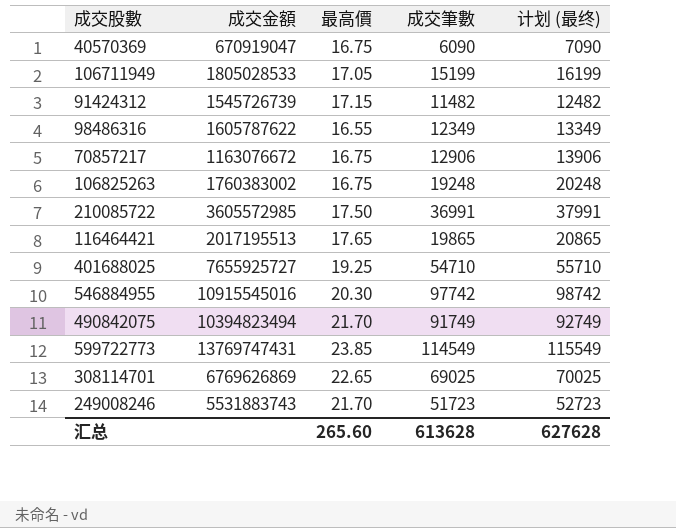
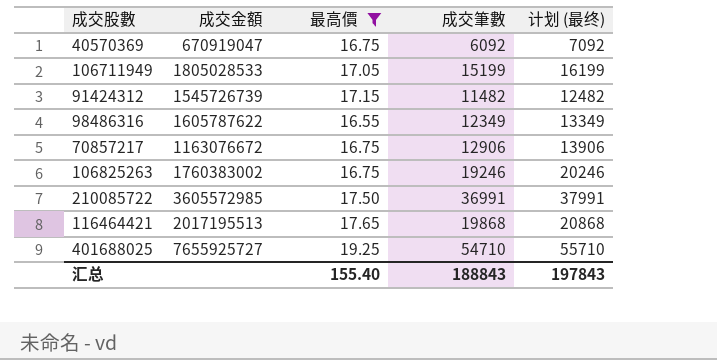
filter: none -> 最高價 <= 19.25
40570369 | 成交筆數: 6090 -> 6092
40570369 | 计划 (最终): 7090 -> 7092
106825263 | 成交筆數: 19248 -> 19246
106825263 | 计划 (最终): 20248 -> 20246
116464421 | 成交筆數: 19865 -> 19868
116464421 | 计划 (最终): 20865 -> 20868
汇总 | 最高價: 265.60 -> 155.40
汇总 | 成交筆數: 613628 -> 188843
汇总 | 计划 (最终): 627628 -> 197843

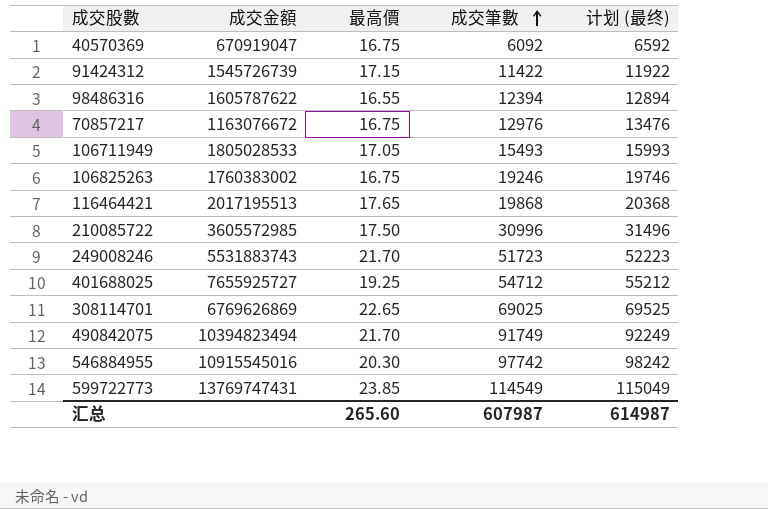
filter: 最高價 <= 19.25 -> none
row order: none -> 成交筆數 ascending
column 计划 (最终) | formula: [成交筆數] + 1000 -> [成交筆數] + 500
91424312 | 成交筆數: 11482 -> 11422
98486316 | 成交筆數: 12349 -> 12394
70857217 | 成交筆數: 12906 -> 12976
106711949 | 成交筆數: 15199 -> 15493
210085722 | 成交筆數: 36991 -> 30996
401688025 | 成交筆數: 54710 -> 54712
汇总 | 最高價: 155.40 -> 265.60
汇总 | 成交筆數: 188843 -> 607987
汇总 | 计划 (最终): 197843 -> 614987

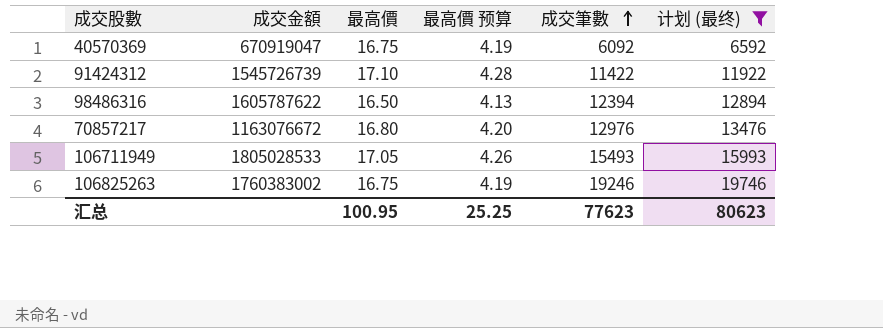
filter: none -> 计划 (最终) <= 19746
column 最高價 预算 | formula: none -> [最高價] * 0.25
91424312 | 最高價: 17.15 -> 17.10
98486316 | 最高價: 16.55 -> 16.50
70857217 | 最高價: 16.75 -> 16.80
汇总 | 最高價: 265.60 -> 100.95
汇总 | 成交筆數: 607987 -> 77623
汇总 | 计划 (最终): 614987 -> 80623

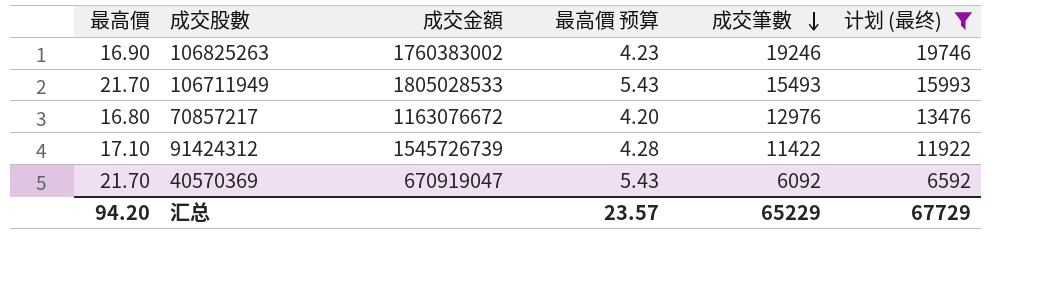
row order: 成交筆數 ascending -> 成交筆數 descending
column 最高價 | position: 3 -> 1
row 98486316: 1605787622 | 16.50 | 4.13 | 12394 | 12894 -> none
106825263 | 最高價: 16.75 -> 16.90
106825263 | 最高價 预算: 4.19 -> 4.23
106711949 | 最高價: 17.05 -> 21.70
106711949 | 最高價 预算: 4.26 -> 5.43
40570369 | 最高價: 16.75 -> 21.70
40570369 | 最高價 预算: 4.19 -> 5.43
汇总 | 最高價: 100.95 -> 94.20
汇总 | 最高價 预算: 25.25 -> 23.57
汇总 | 成交筆數: 77623 -> 65229
汇总 | 计划 (最终): 80623 -> 67729

